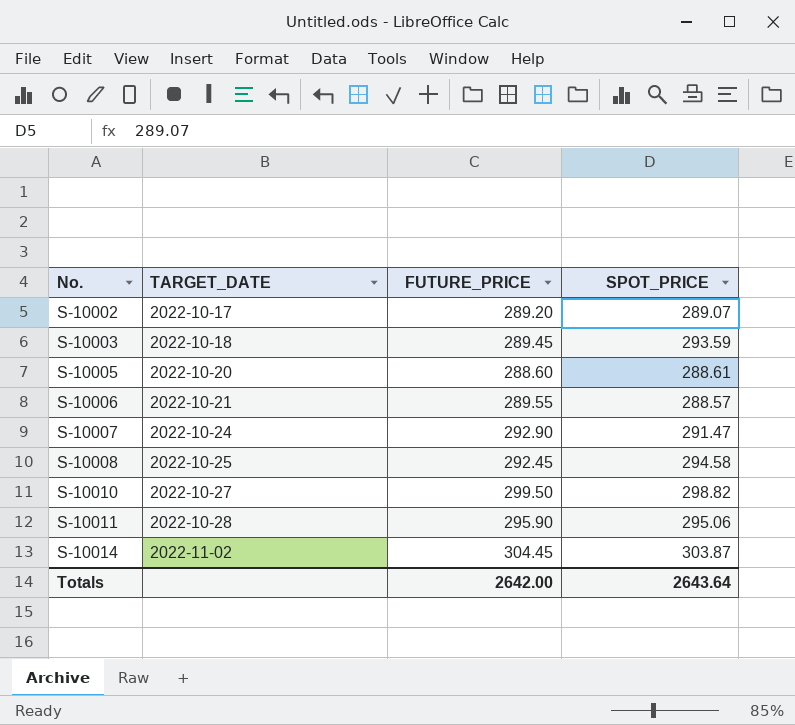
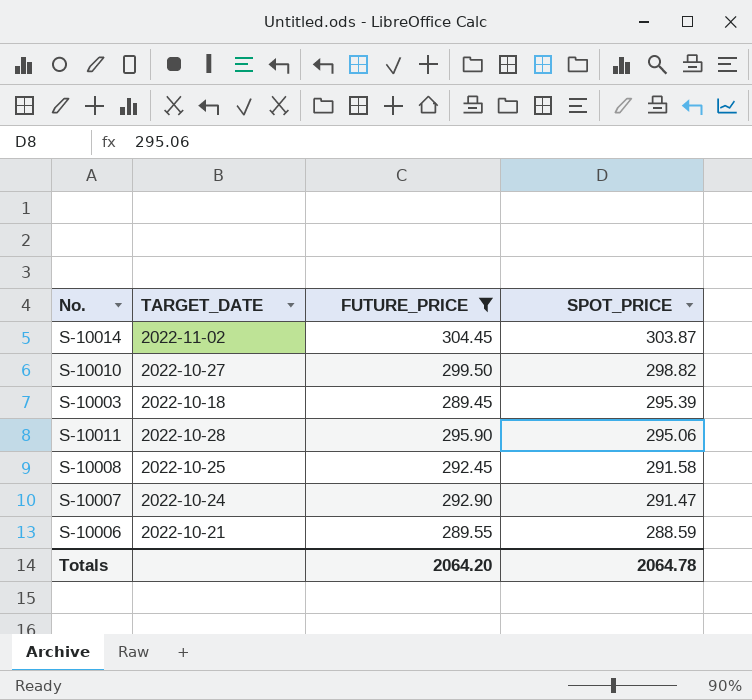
filter: none -> FUTURE_PRICE >= 289.45
row order: No. ascending -> SPOT_PRICE descending
S-10003 | SPOT_PRICE: 293.59 -> 295.39
S-10008 | SPOT_PRICE: 294.58 -> 291.58
S-10006 | SPOT_PRICE: 288.57 -> 288.59
Totals | FUTURE_PRICE: 2642.00 -> 2064.20
Totals | SPOT_PRICE: 2643.64 -> 2064.78

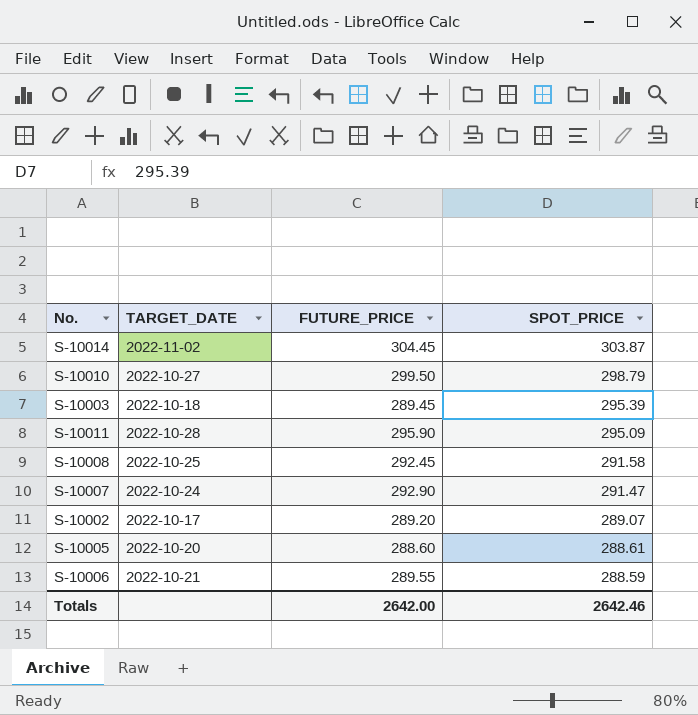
filter: FUTURE_PRICE >= 289.45 -> none
S-10010 | SPOT_PRICE: 298.82 -> 298.79
S-10011 | SPOT_PRICE: 295.06 -> 295.09
Totals | FUTURE_PRICE: 2064.20 -> 2642.00
Totals | SPOT_PRICE: 2064.78 -> 2642.46

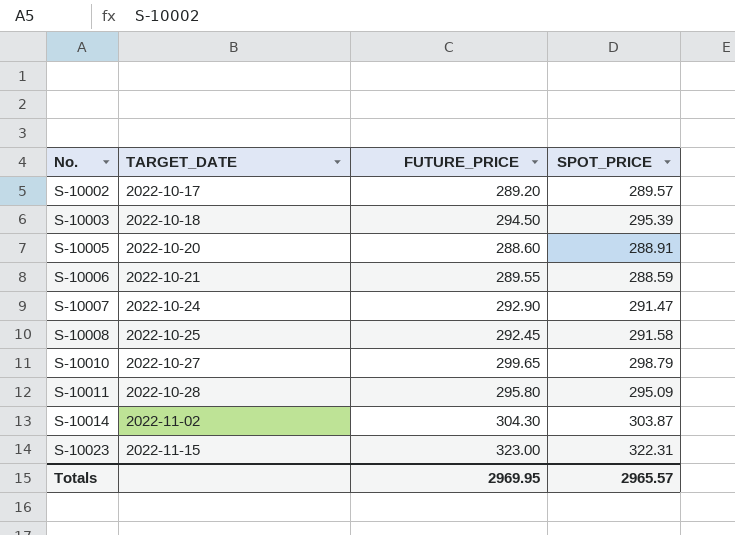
row order: SPOT_PRICE descending -> No. ascending
S-10002 | SPOT_PRICE: 289.07 -> 289.57
S-10003 | FUTURE_PRICE: 289.45 -> 294.50
S-10005 | SPOT_PRICE: 288.61 -> 288.91
S-10010 | FUTURE_PRICE: 299.50 -> 299.65
S-10011 | FUTURE_PRICE: 295.90 -> 295.80
S-10014 | FUTURE_PRICE: 304.45 -> 304.30
row S-10023: none -> 2022-11-15 | 323.00 | 322.31
Totals | FUTURE_PRICE: 2642.00 -> 2969.95
Totals | SPOT_PRICE: 2642.46 -> 2965.57

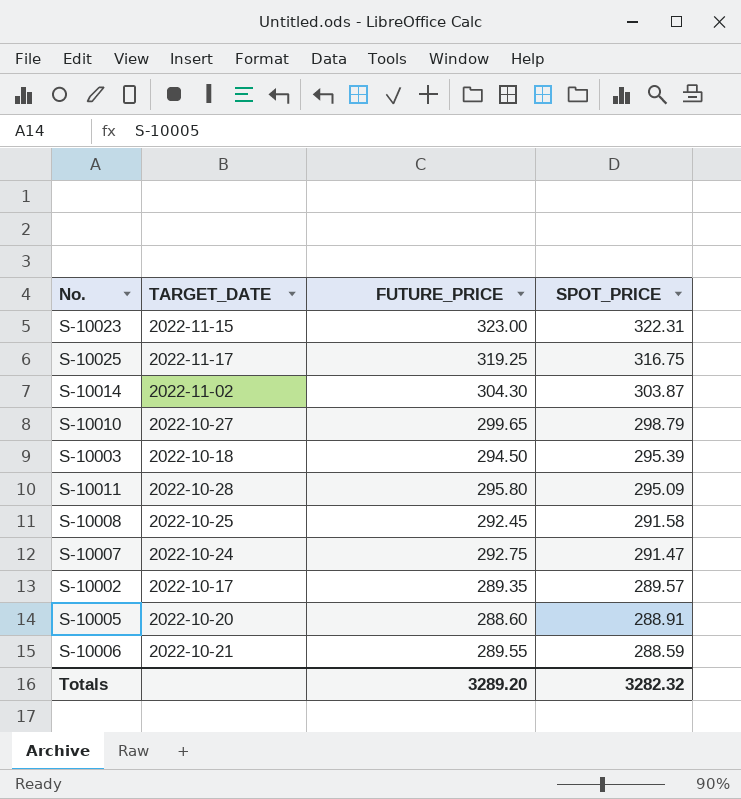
row order: No. ascending -> SPOT_PRICE descending
row S-10025: none -> 2022-11-17 | 319.25 | 316.75
S-10007 | FUTURE_PRICE: 292.90 -> 292.75
S-10002 | FUTURE_PRICE: 289.20 -> 289.35
Totals | FUTURE_PRICE: 2969.95 -> 3289.20
Totals | SPOT_PRICE: 2965.57 -> 3282.32

